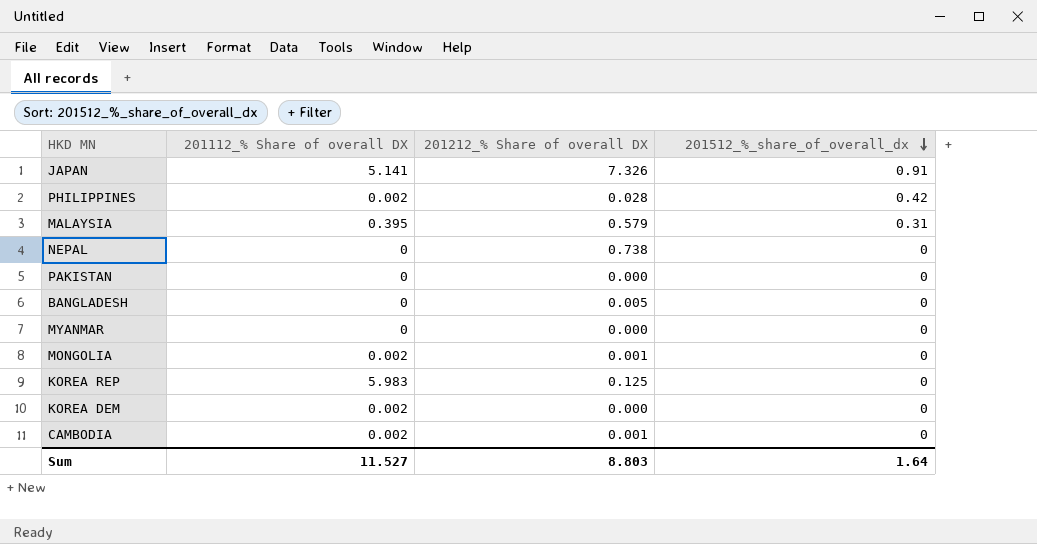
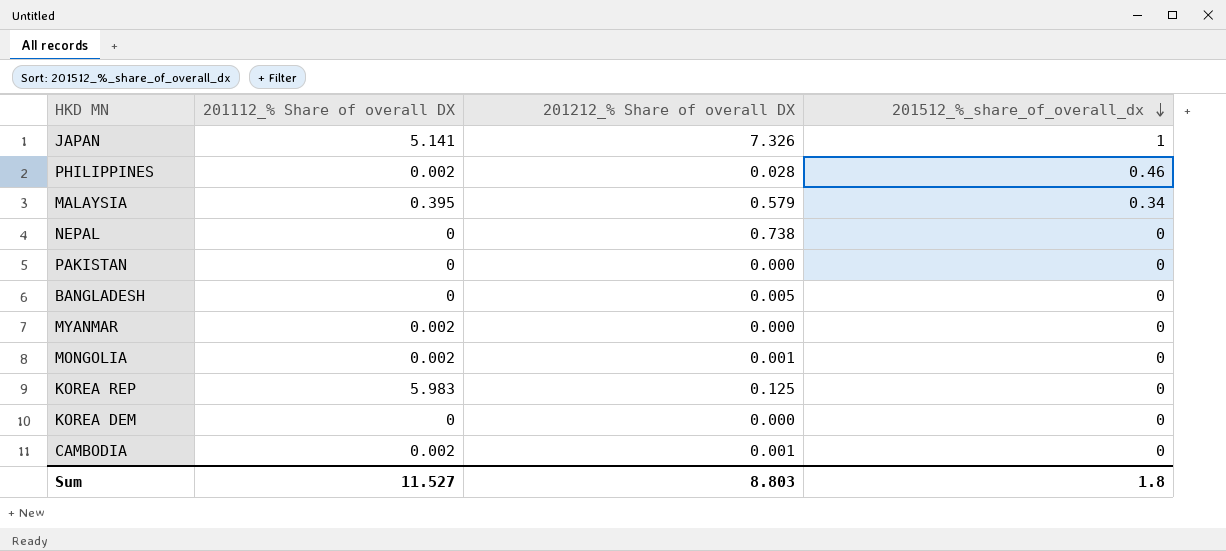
JAPAN | 201512_%_share_of_overall_dx: 0.91 -> 1
PHILIPPINES | 201512_%_share_of_overall_dx: 0.42 -> 0.46
MALAYSIA | 201512_%_share_of_overall_dx: 0.31 -> 0.34
MYANMAR | 201112_% Share of overall DX: 0 -> 0.002
KOREA DEM | 201112_% Share of overall DX: 0.002 -> 0
Sum | 201512_%_share_of_overall_dx: 1.64 -> 1.8

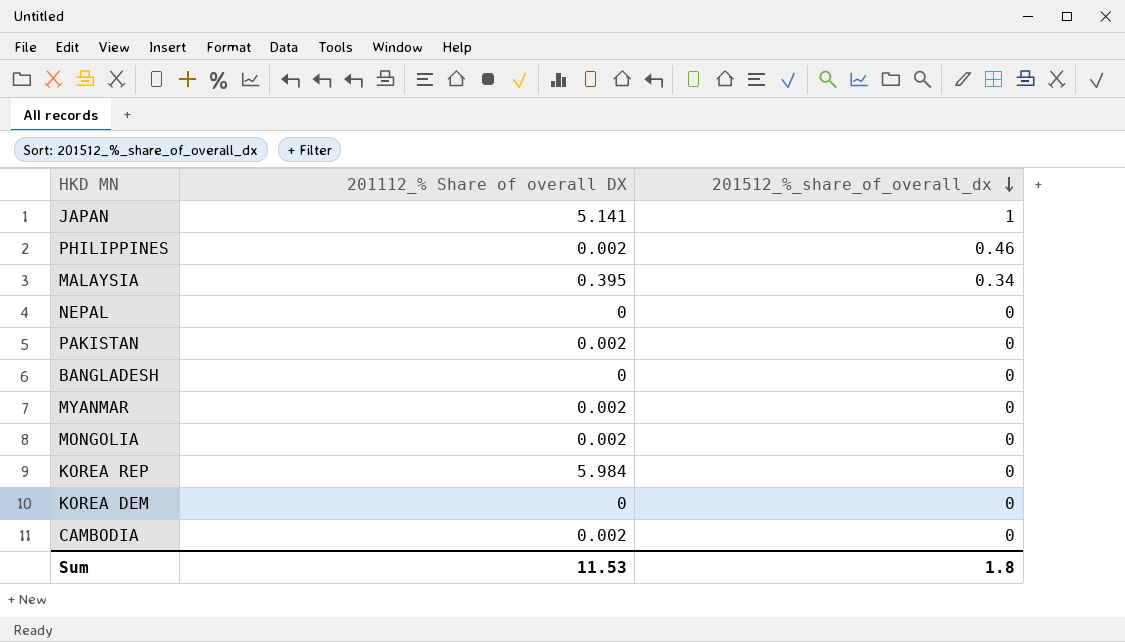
column 201212_% Share of overall DX | position: 3 -> none
PAKISTAN | 201112_% Share of overall DX: 0 -> 0.002
KOREA REP | 201112_% Share of overall DX: 5.983 -> 5.984
Sum | 201112_% Share of overall DX: 11.527 -> 11.53

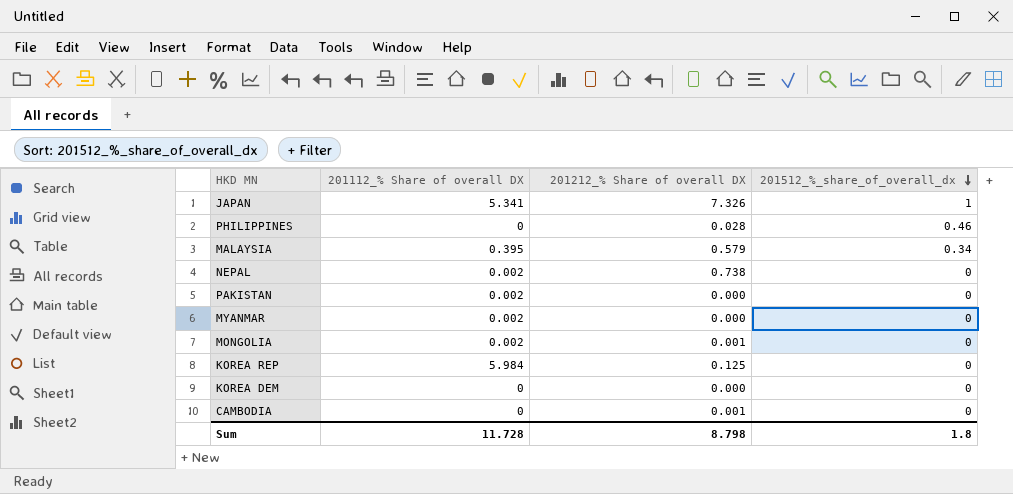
column 201212_% Share of overall DX | position: none -> 3
row BANGLADESH: 0 | 0 -> none
JAPAN | 201112_% Share of overall DX: 5.141 -> 5.341
PHILIPPINES | 201112_% Share of overall DX: 0.002 -> 0
NEPAL | 201112_% Share of overall DX: 0 -> 0.002
CAMBODIA | 201112_% Share of overall DX: 0.002 -> 0
Sum | 201112_% Share of overall DX: 11.53 -> 11.728

